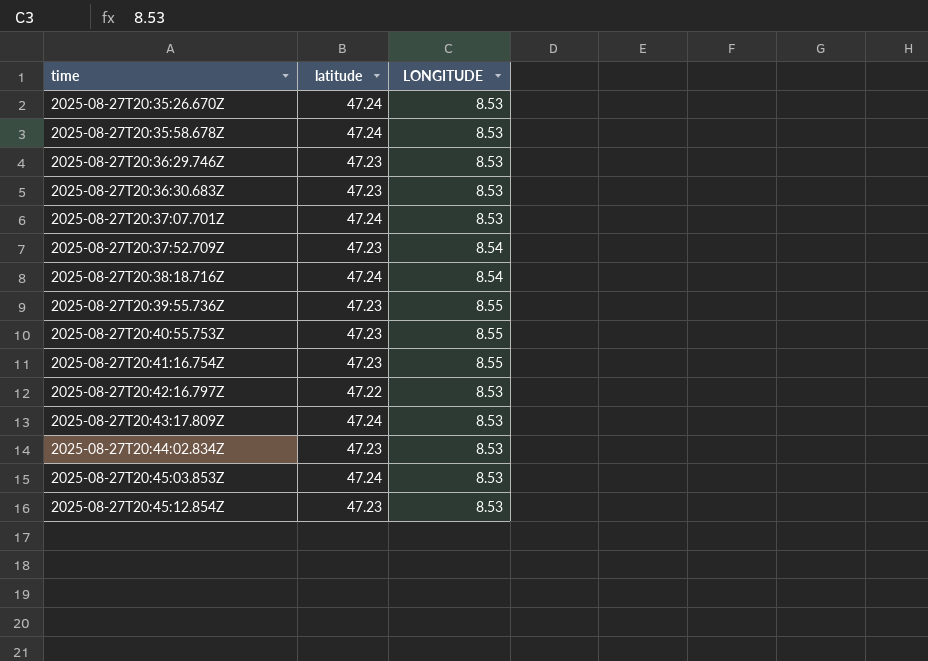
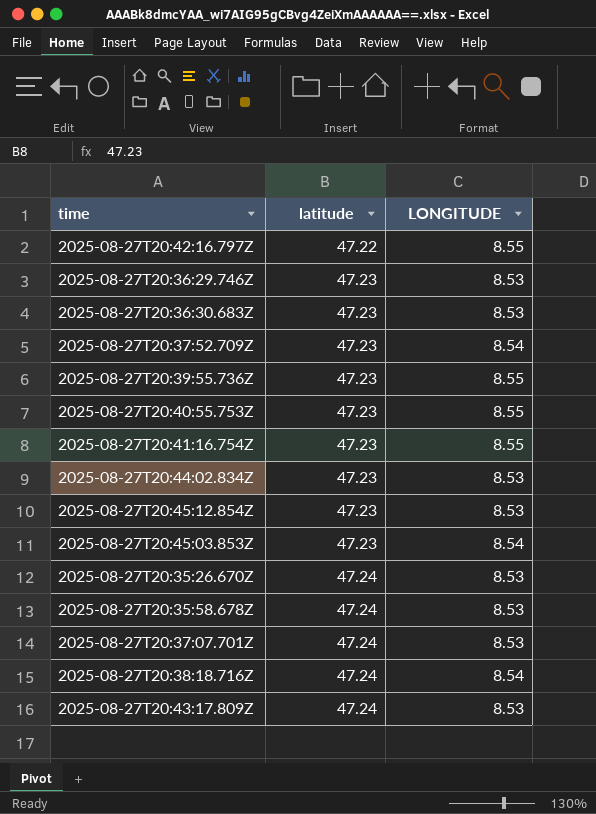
row order: time ascending -> latitude ascending
2025-08-27T20:42:16.797Z | LONGITUDE: 8.53 -> 8.55
2025-08-27T20:45:03.853Z | latitude: 47.24 -> 47.23
2025-08-27T20:45:03.853Z | LONGITUDE: 8.53 -> 8.54

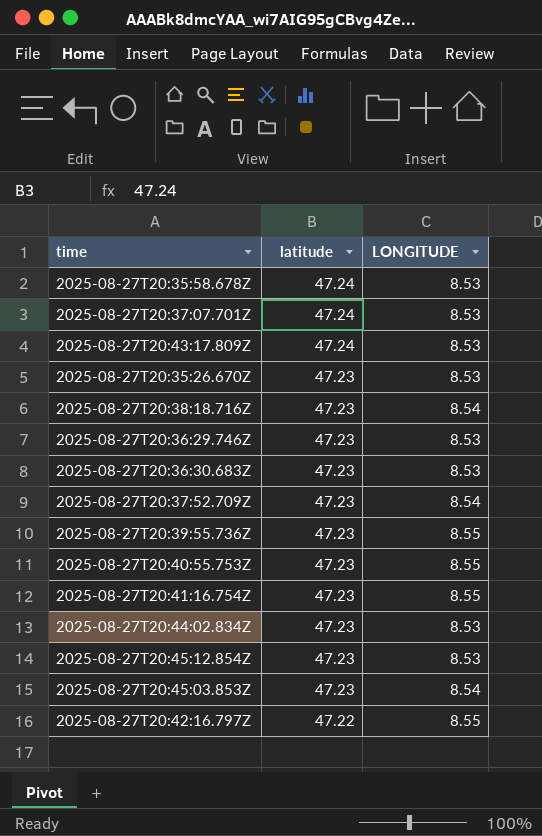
row order: latitude ascending -> latitude descending
2025-08-27T20:35:26.670Z | latitude: 47.24 -> 47.23
2025-08-27T20:38:18.716Z | latitude: 47.24 -> 47.23

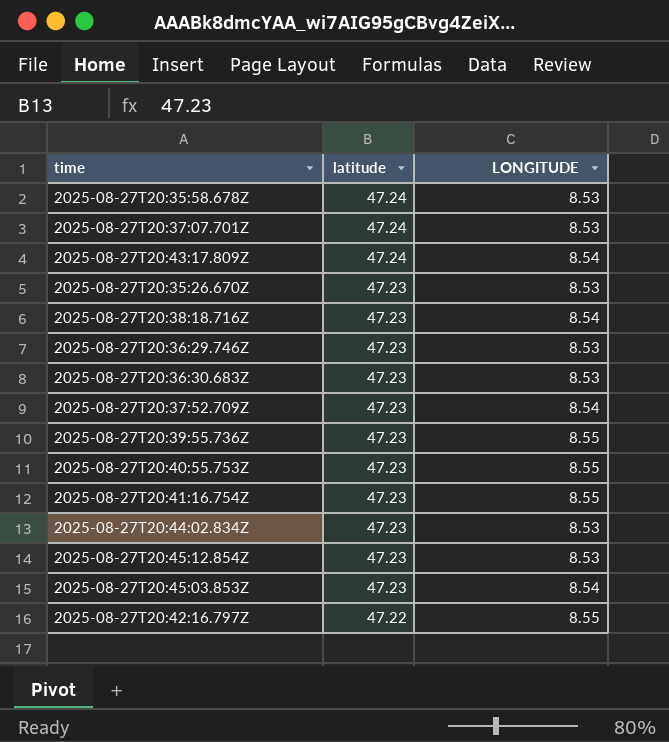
2025-08-27T20:43:17.809Z | LONGITUDE: 8.53 -> 8.54

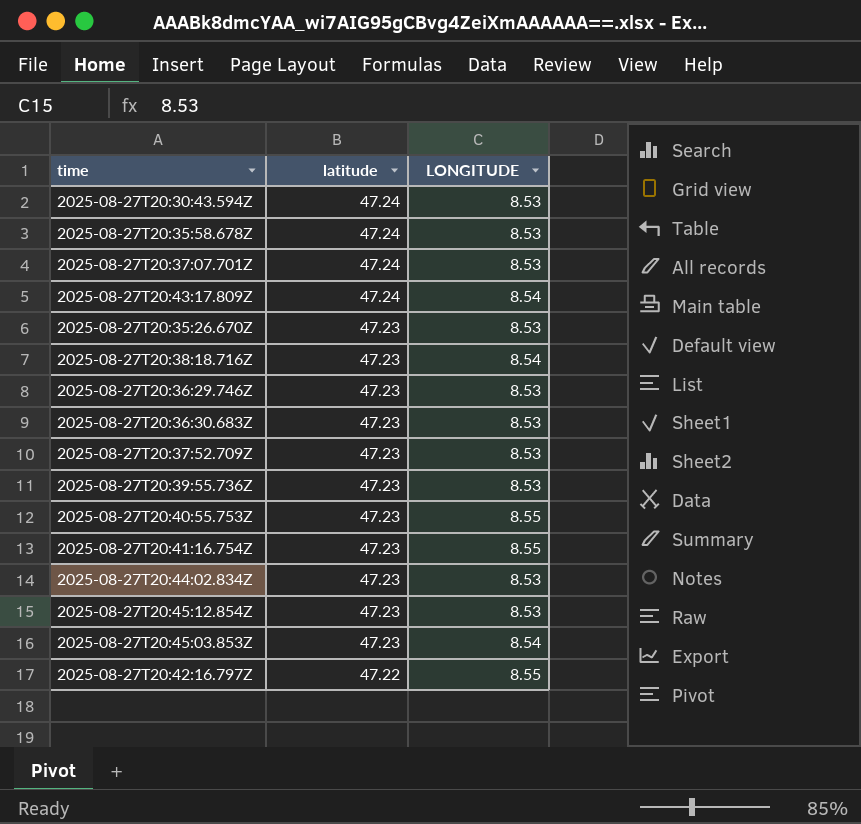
row 2025-08-27T20:30:43.594Z: none -> 47.24 | 8.53
2025-08-27T20:37:52.709Z | LONGITUDE: 8.54 -> 8.53
2025-08-27T20:39:55.736Z | LONGITUDE: 8.55 -> 8.53

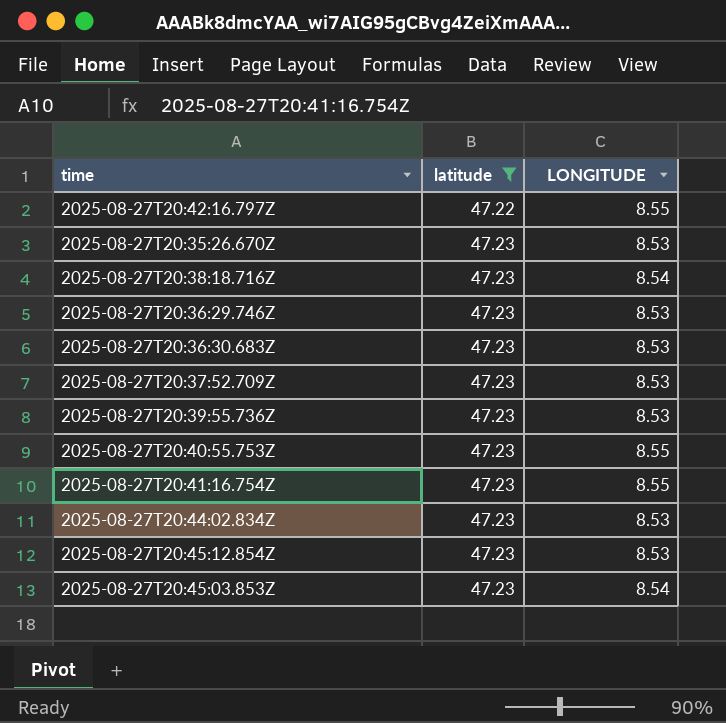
filter: none -> latitude != 47.24
row order: latitude descending -> latitude ascending

